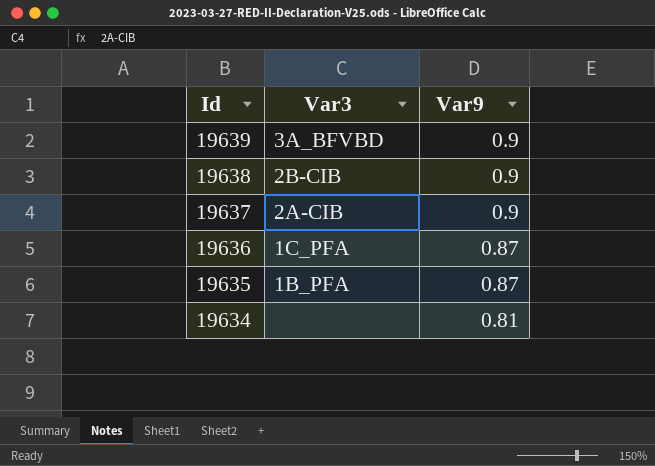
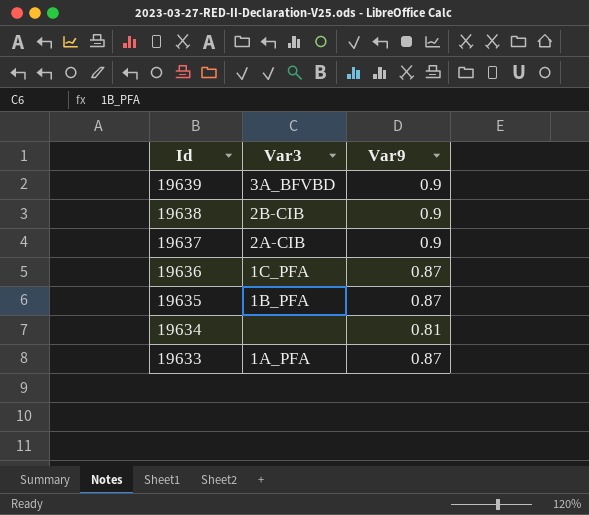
row 19633: none -> 1A_PFA | 0.87

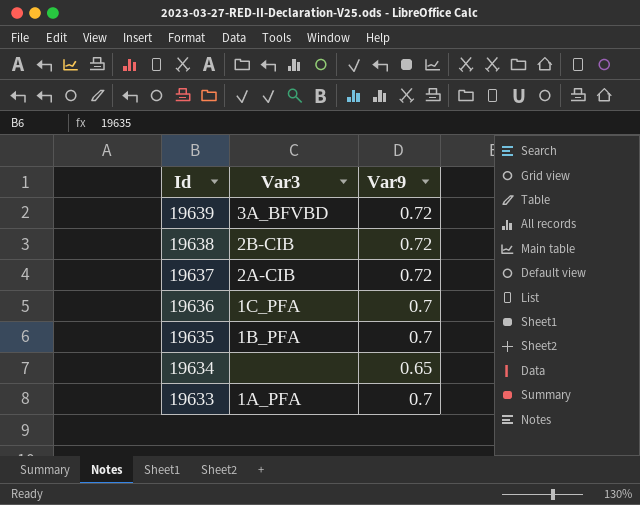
19639 | Var9: 0.9 -> 0.72
19638 | Var9: 0.9 -> 0.72
19637 | Var9: 0.9 -> 0.72
19636 | Var9: 0.87 -> 0.7
19635 | Var9: 0.87 -> 0.7
19634 | Var9: 0.81 -> 0.65
19633 | Var9: 0.87 -> 0.7

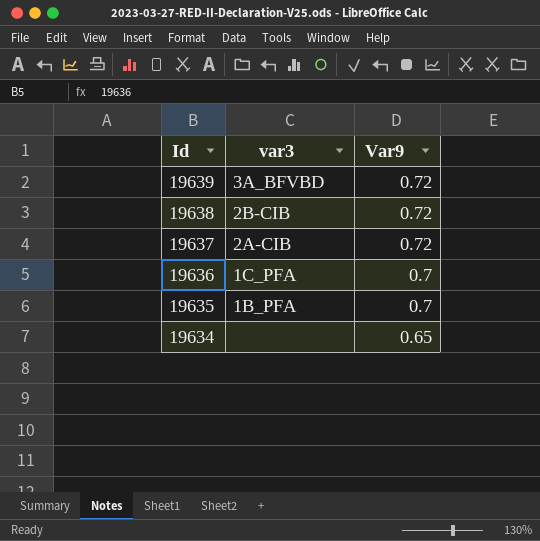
column name: Var3 -> var3
row 19633: 1A_PFA | 0.7 -> none

